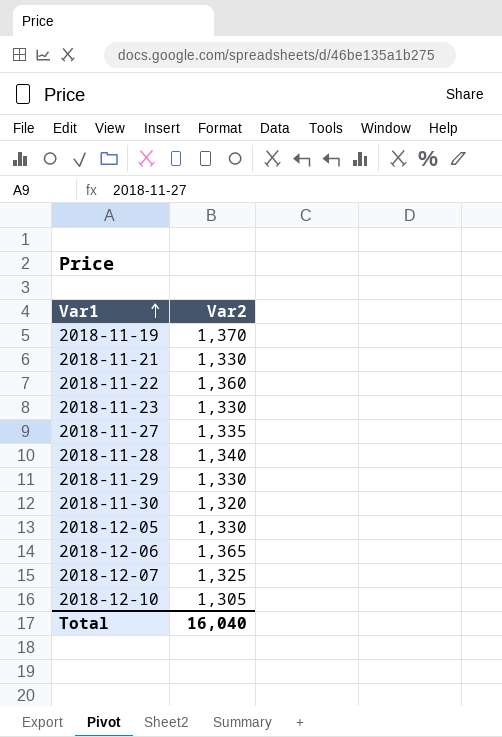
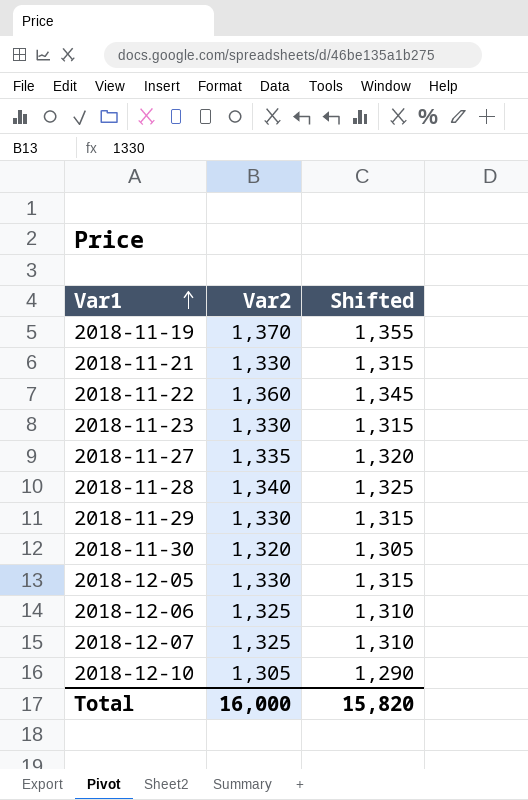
column Shifted | formula: none -> [Var2] - 15
2018-12-06 | Var2: 1,365 -> 1,325
Total | Var2: 16,040 -> 16,000

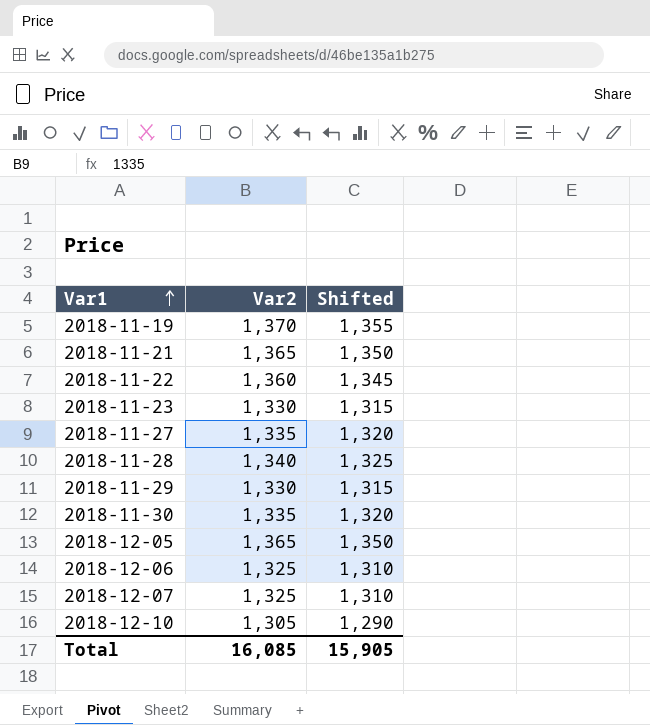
2018-11-21 | Var2: 1,330 -> 1,365
2018-11-21 | Shifted: 1,315 -> 1,350
2018-11-30 | Var2: 1,320 -> 1,335
2018-11-30 | Shifted: 1,305 -> 1,320
2018-12-05 | Var2: 1,330 -> 1,365
2018-12-05 | Shifted: 1,315 -> 1,350
Total | Var2: 16,000 -> 16,085
Total | Shifted: 15,820 -> 15,905

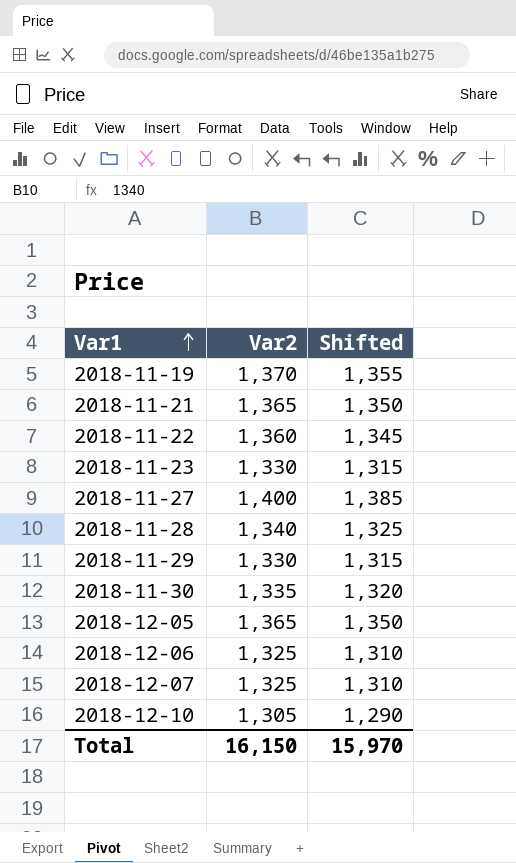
2018-11-27 | Var2: 1,335 -> 1,400
2018-11-27 | Shifted: 1,320 -> 1,385
Total | Var2: 16,085 -> 16,150
Total | Shifted: 15,905 -> 15,970

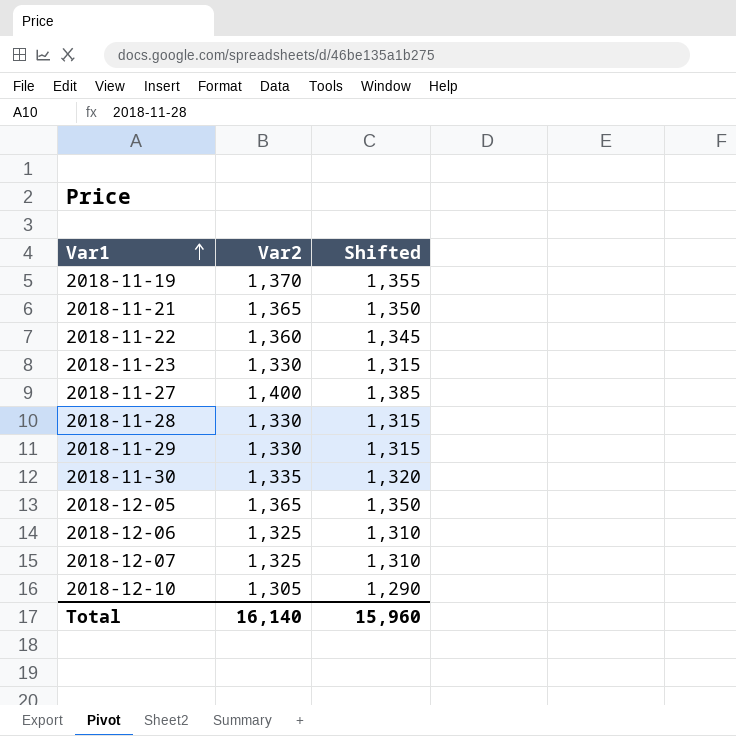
2018-11-28 | Var2: 1,340 -> 1,330
2018-11-28 | Shifted: 1,325 -> 1,315
Total | Var2: 16,150 -> 16,140
Total | Shifted: 15,970 -> 15,960

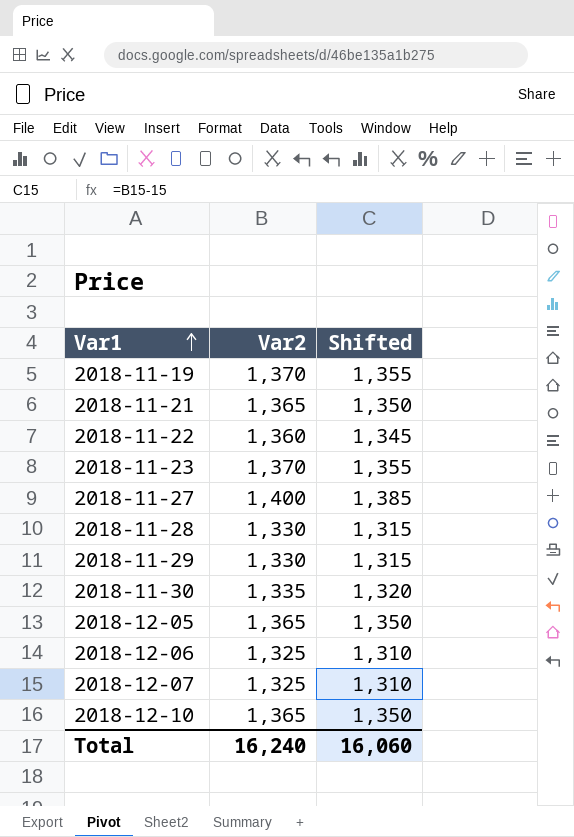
2018-11-23 | Var2: 1,330 -> 1,370
2018-11-23 | Shifted: 1,315 -> 1,355
2018-12-10 | Var2: 1,305 -> 1,365
2018-12-10 | Shifted: 1,290 -> 1,350
Total | Var2: 16,140 -> 16,240
Total | Shifted: 15,960 -> 16,060

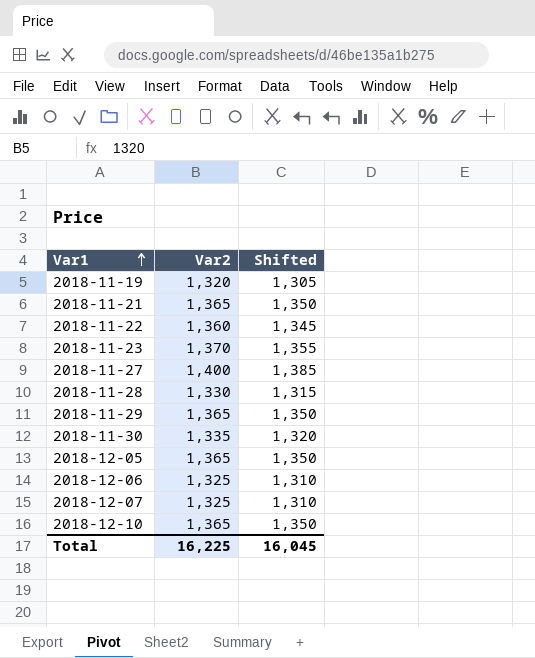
2018-11-19 | Var2: 1,370 -> 1,320
2018-11-19 | Shifted: 1,355 -> 1,305
2018-11-29 | Var2: 1,330 -> 1,365
2018-11-29 | Shifted: 1,315 -> 1,350
Total | Var2: 16,240 -> 16,225
Total | Shifted: 16,060 -> 16,045

